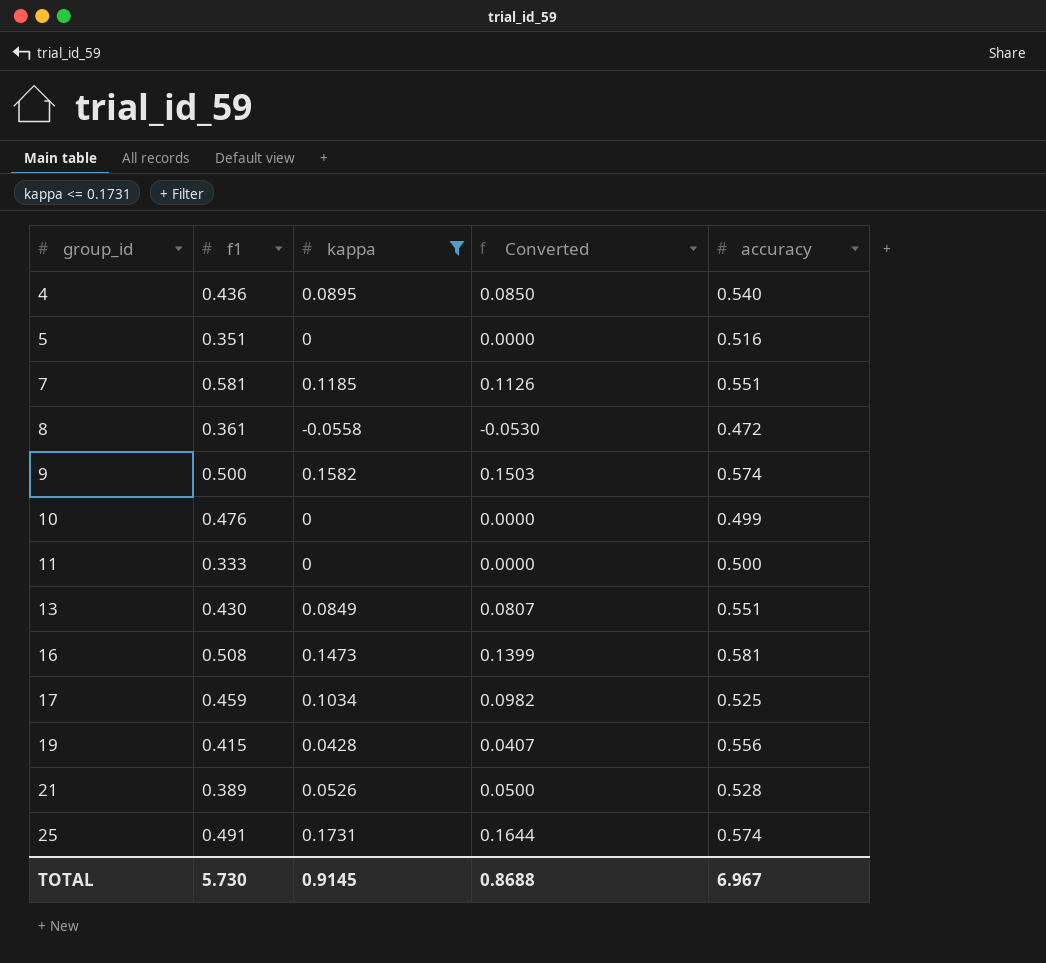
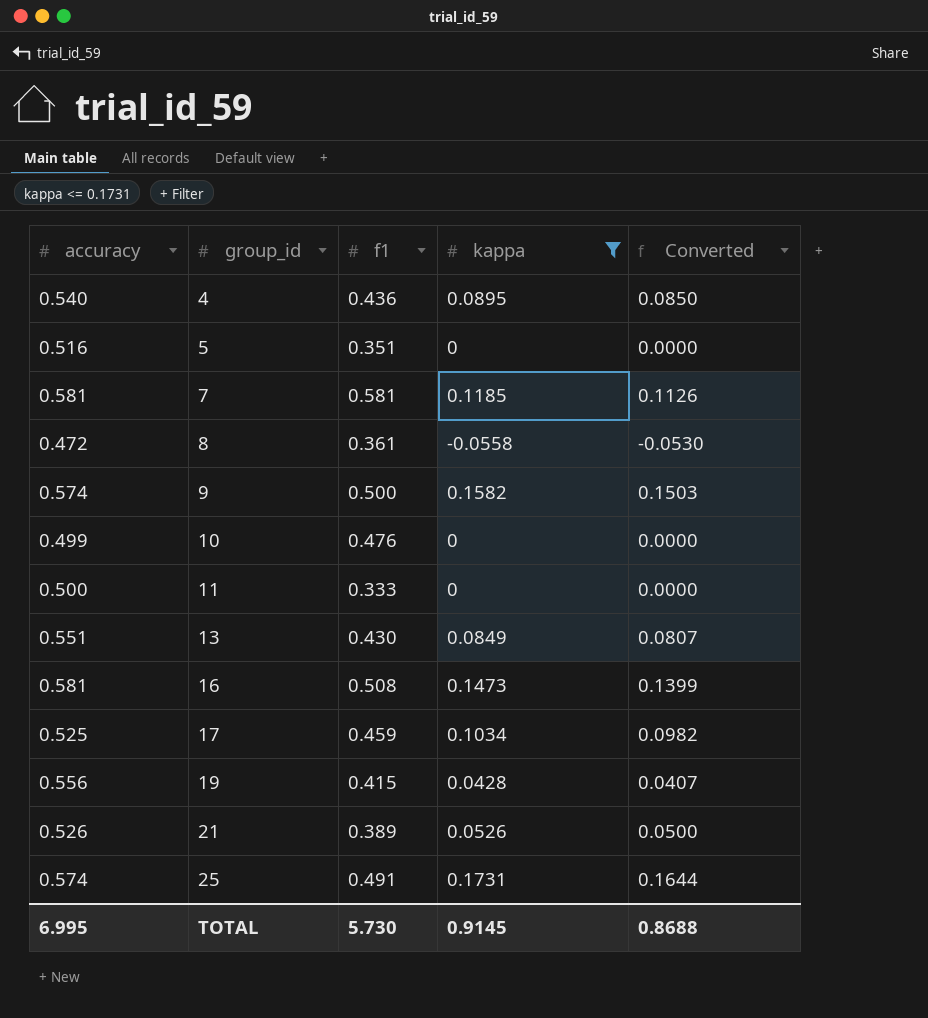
column accuracy | position: 5 -> 1
7 | accuracy: 0.551 -> 0.581
21 | accuracy: 0.528 -> 0.526
TOTAL | accuracy: 6.967 -> 6.995

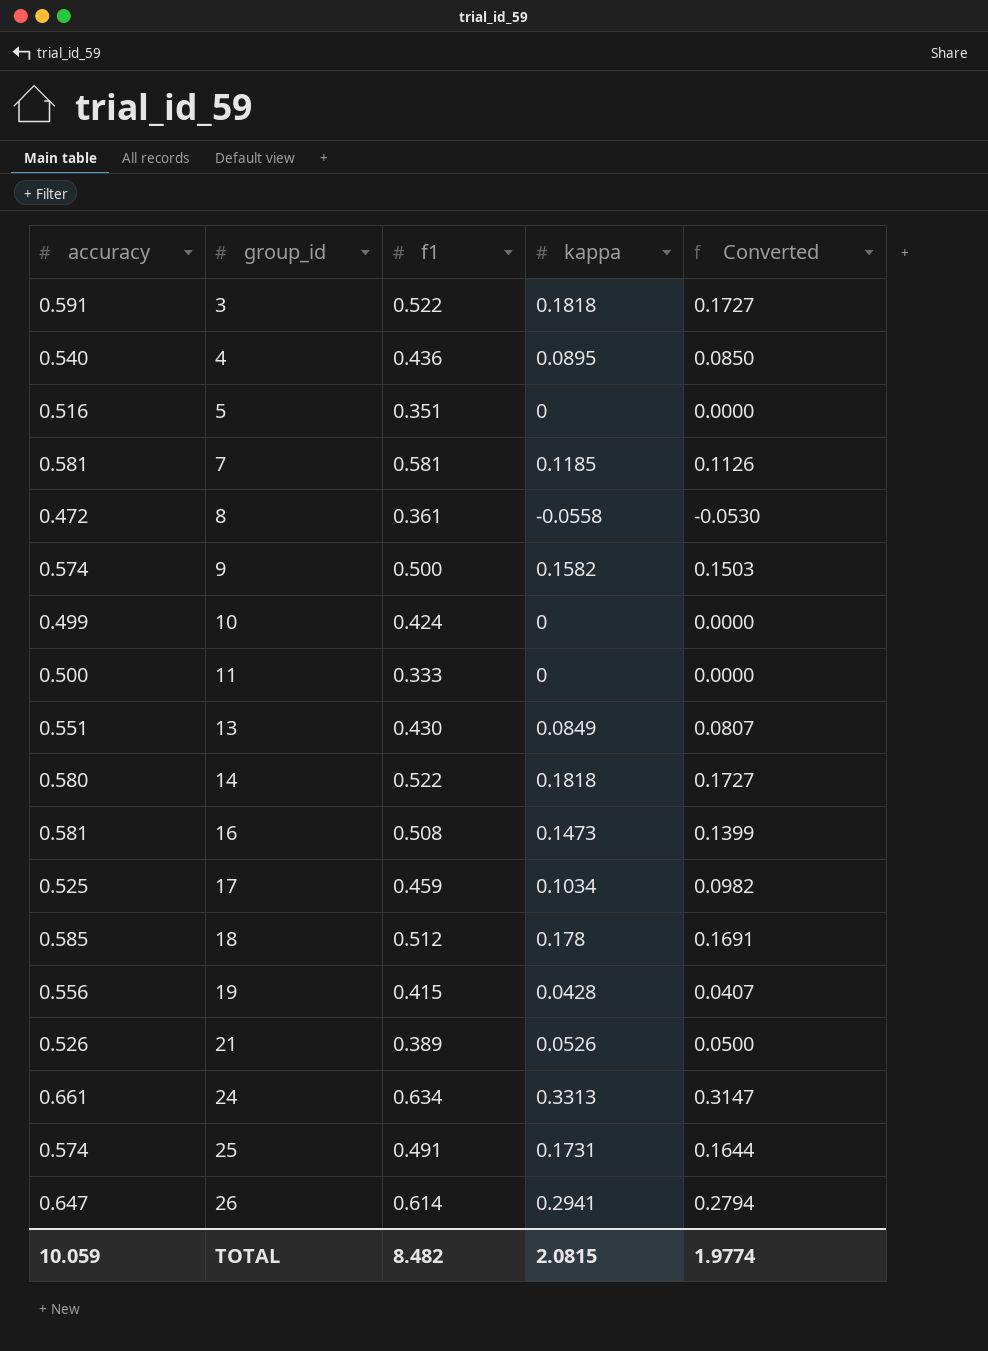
filter: kappa <= 0.1731 -> none
10 | f1: 0.476 -> 0.424
TOTAL | accuracy: 6.995 -> 10.059
TOTAL | f1: 5.730 -> 8.482
TOTAL | kappa: 0.9145 -> 2.0815
TOTAL | Converted: 0.8688 -> 1.9774

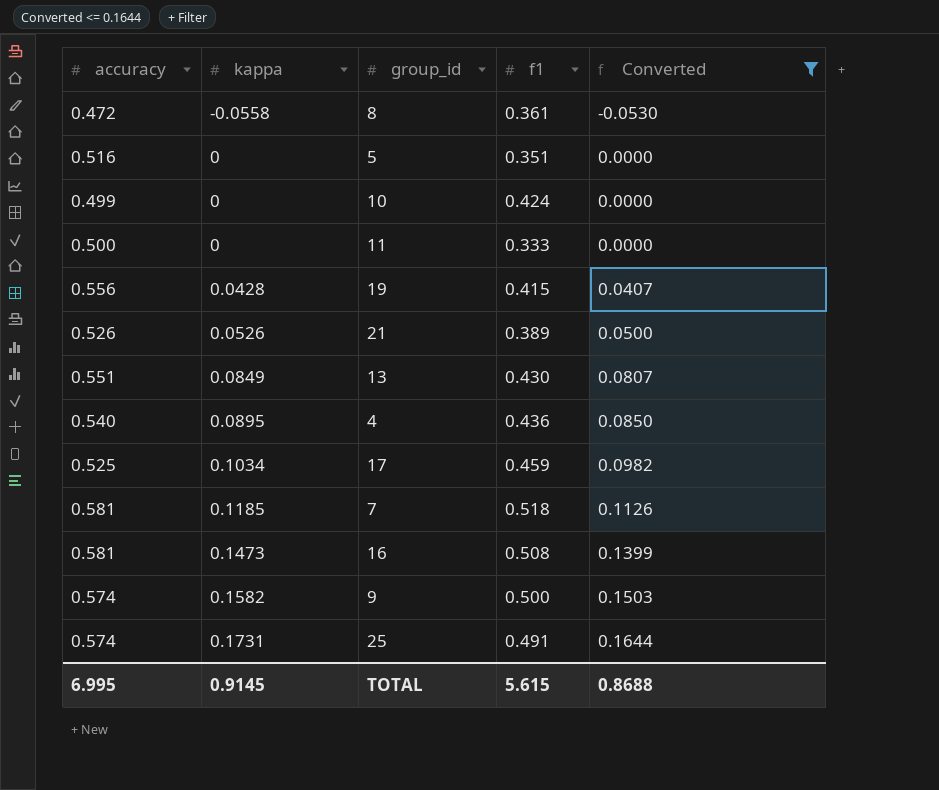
filter: none -> Converted <= 0.1644
row order: group_id ascending -> kappa ascending
column kappa | position: 4 -> 2
7 | f1: 0.581 -> 0.518
TOTAL | accuracy: 10.059 -> 6.995
TOTAL | kappa: 2.0815 -> 0.9145
TOTAL | f1: 8.482 -> 5.615
TOTAL | Converted: 1.9774 -> 0.8688

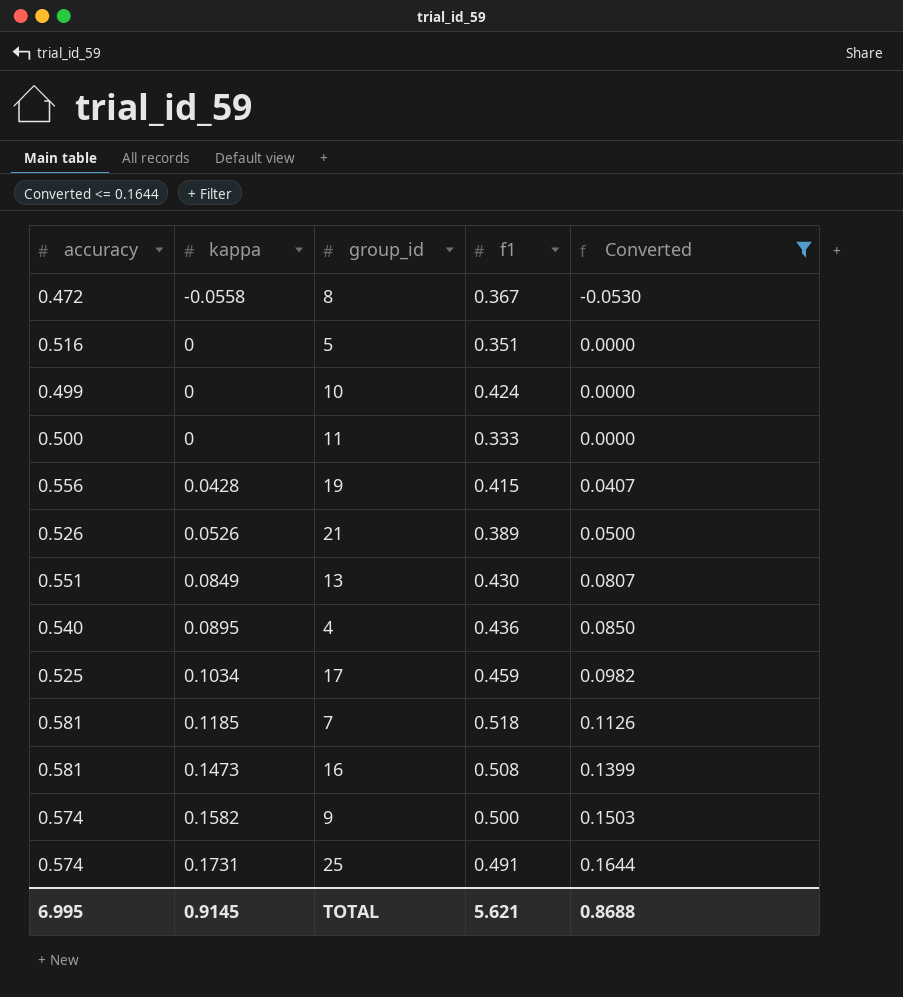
8 | f1: 0.361 -> 0.367
TOTAL | f1: 5.615 -> 5.621

